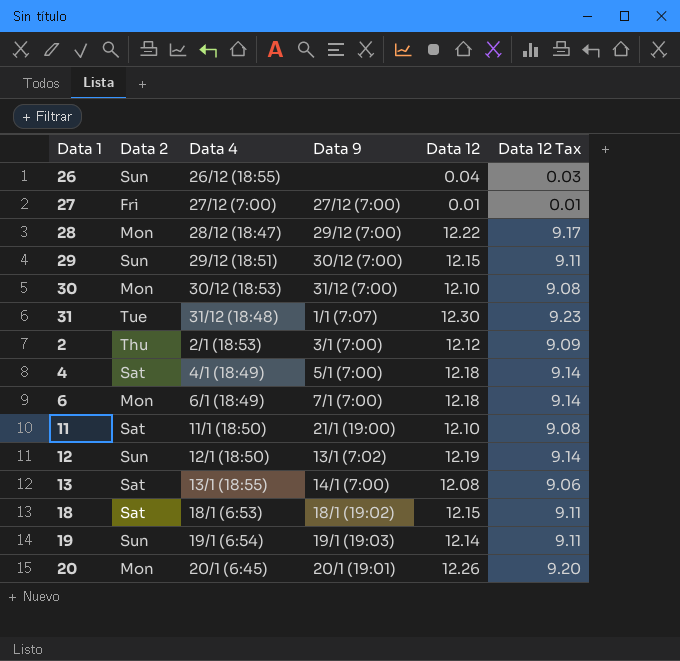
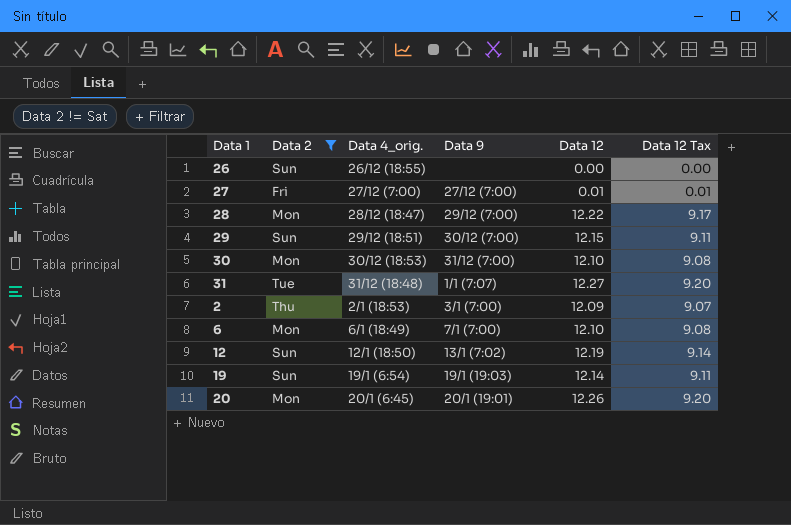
filter: none -> Data 2 != Sat
column name: Data 4 -> Data 4_orig.
26 | Data 12: 0.04 -> 0.00
26 | Data 12 Tax: 0.03 -> 0.00
31 | Data 12: 12.30 -> 12.27
31 | Data 12 Tax: 9.23 -> 9.20
2 | Data 12: 12.12 -> 12.09
2 | Data 12 Tax: 9.09 -> 9.07
6 | Data 12: 12.18 -> 12.10
6 | Data 12 Tax: 9.14 -> 9.08

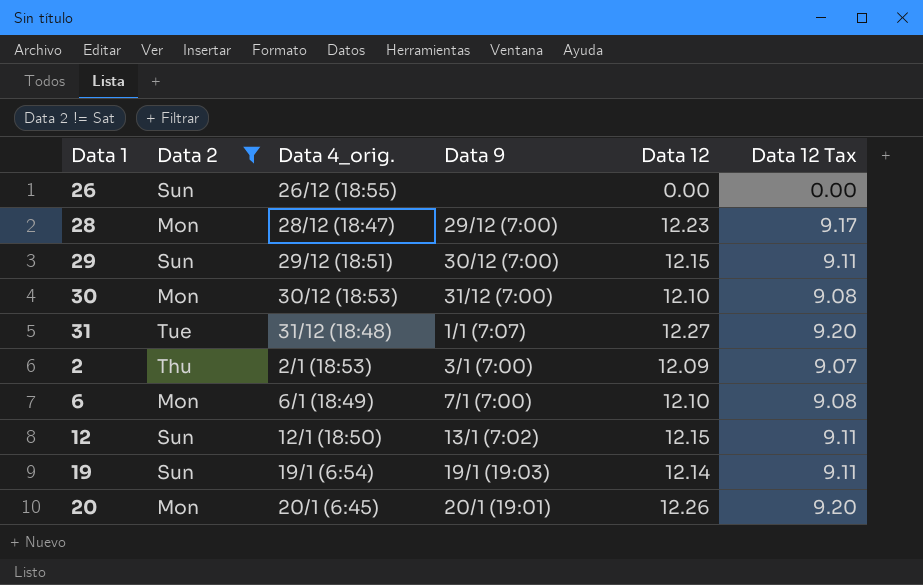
row 27: Fri | 27/12 (7:00) | 27/12 (7:00) | 0.01 | 0.01 -> none
28 | Data 12: 12.22 -> 12.23
12 | Data 12: 12.19 -> 12.15
12 | Data 12 Tax: 9.14 -> 9.11

